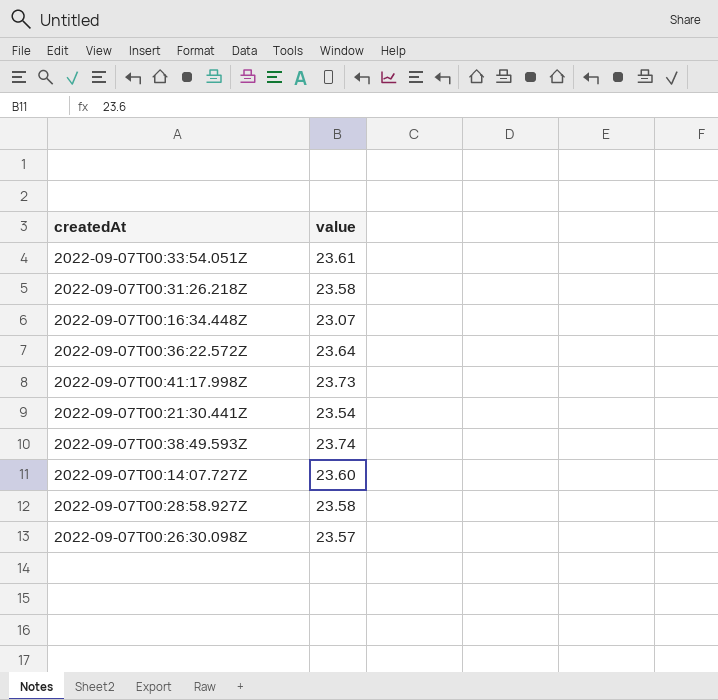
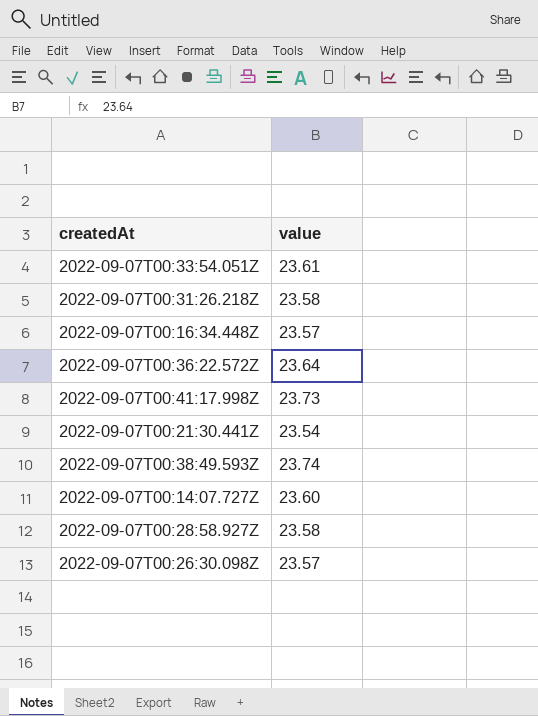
2022-09-07T00:16:34.448Z | value: 23.07 -> 23.57

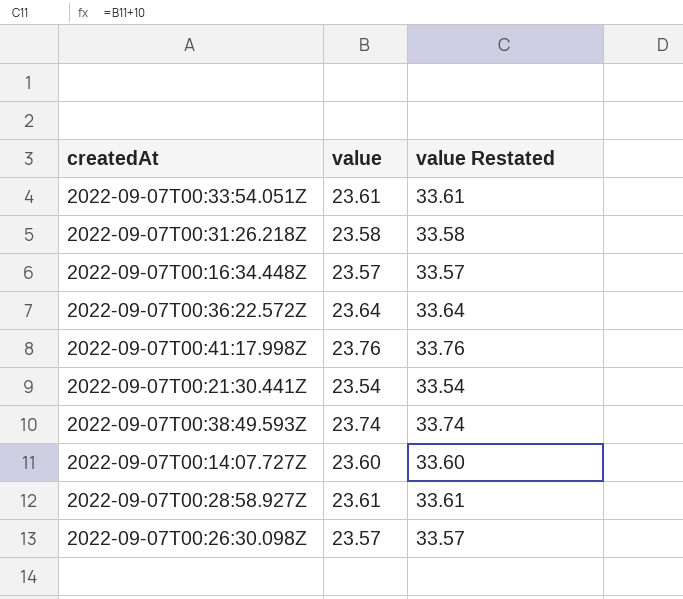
column value Restated | formula: none -> [value] + 10
2022-09-07T00:41:17.998Z | value: 23.73 -> 23.76
2022-09-07T00:28:58.927Z | value: 23.58 -> 23.61

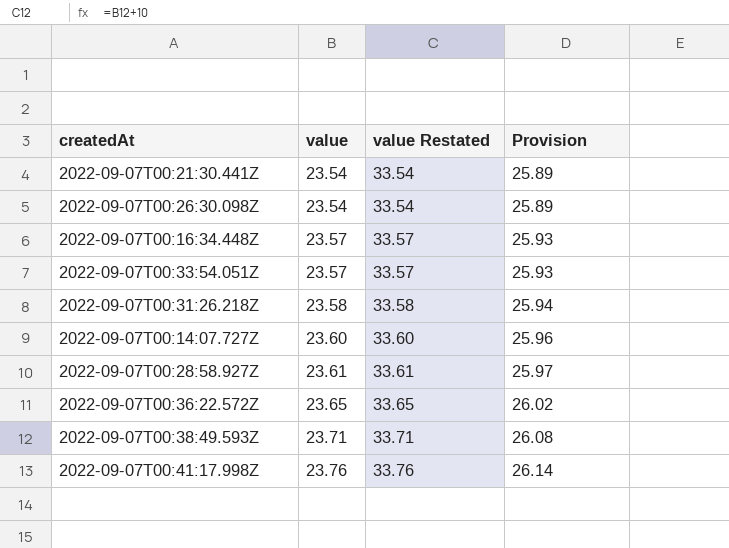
row order: none -> value ascending
column Provision | formula: none -> [value] * 1.1
2022-09-07T00:26:30.098Z | value: 23.57 -> 23.54
2022-09-07T00:26:30.098Z | value Restated: 33.57 -> 33.54
2022-09-07T00:33:54.051Z | value: 23.61 -> 23.57
2022-09-07T00:33:54.051Z | value Restated: 33.61 -> 33.57
2022-09-07T00:36:22.572Z | value: 23.64 -> 23.65
2022-09-07T00:36:22.572Z | value Restated: 33.64 -> 33.65
2022-09-07T00:38:49.593Z | value: 23.74 -> 23.71
2022-09-07T00:38:49.593Z | value Restated: 33.74 -> 33.71

